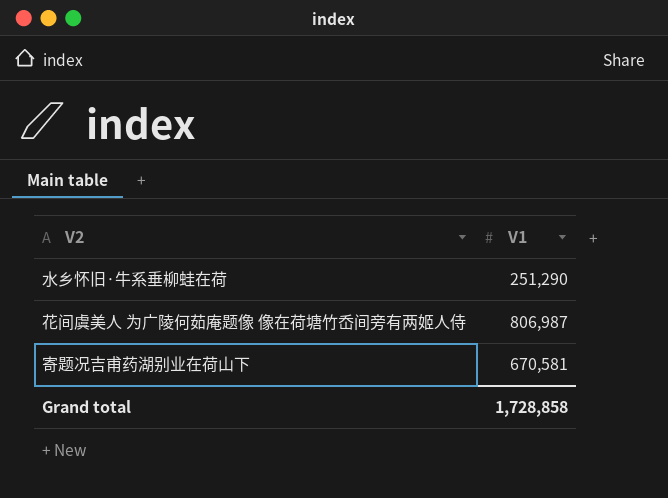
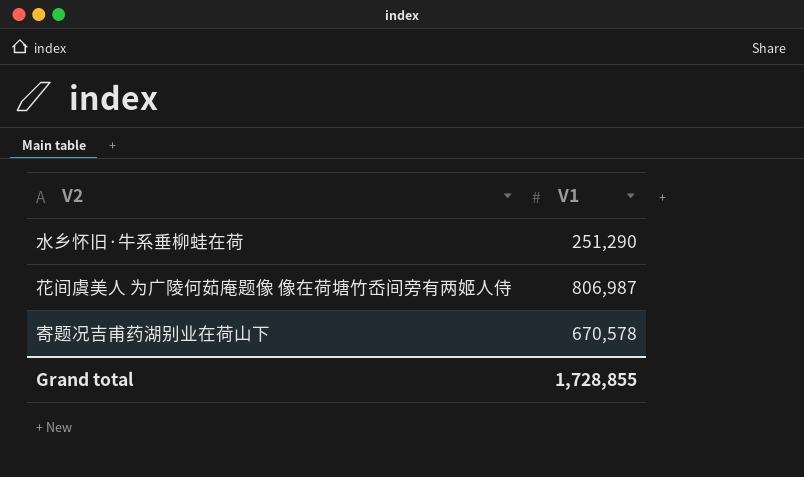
寄题况吉甫药湖别业在荷山下 | V1: 670,581 -> 670,578
Grand total | V1: 1,728,858 -> 1,728,855

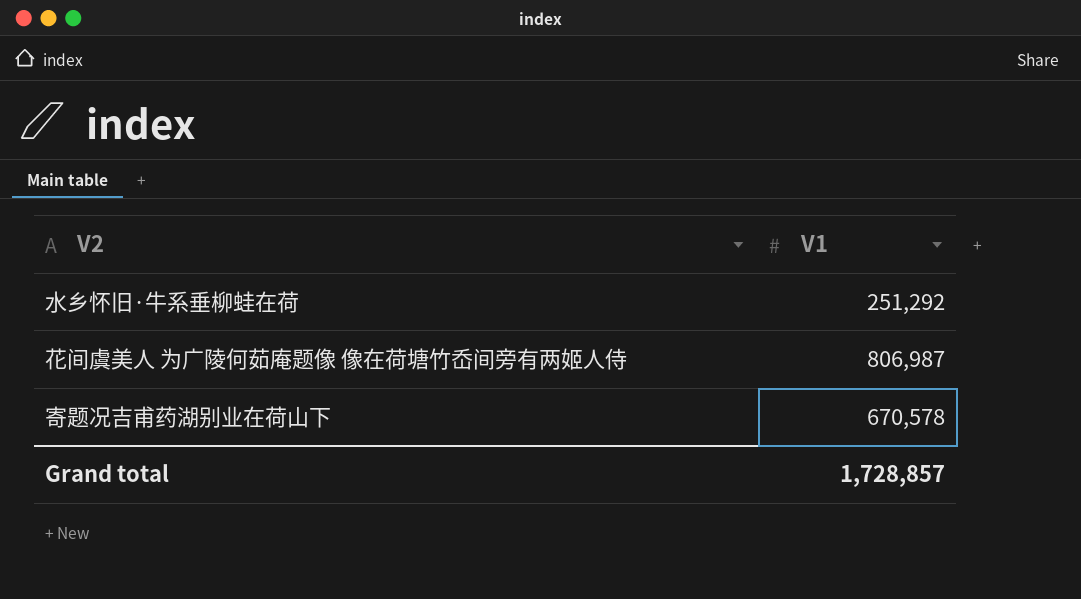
水乡怀旧·牛系垂柳蛙在荷 | V1: 251,290 -> 251,292
Grand total | V1: 1,728,855 -> 1,728,857

